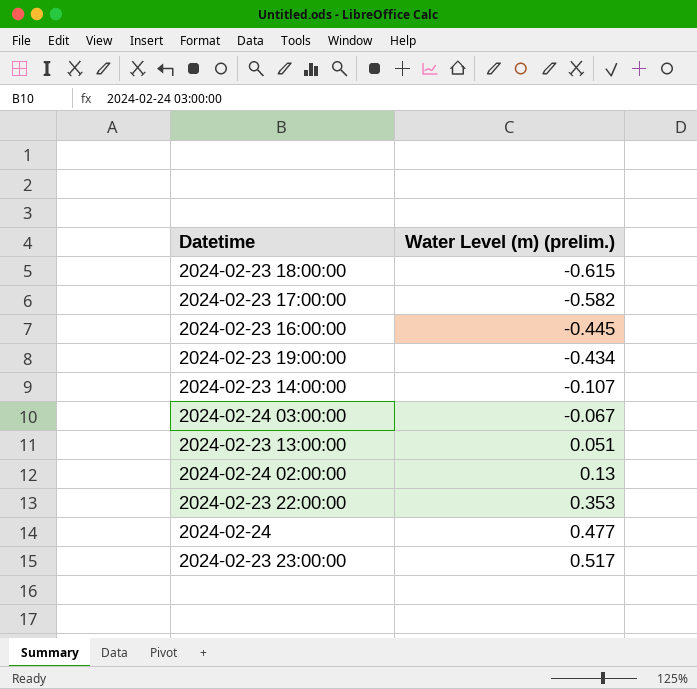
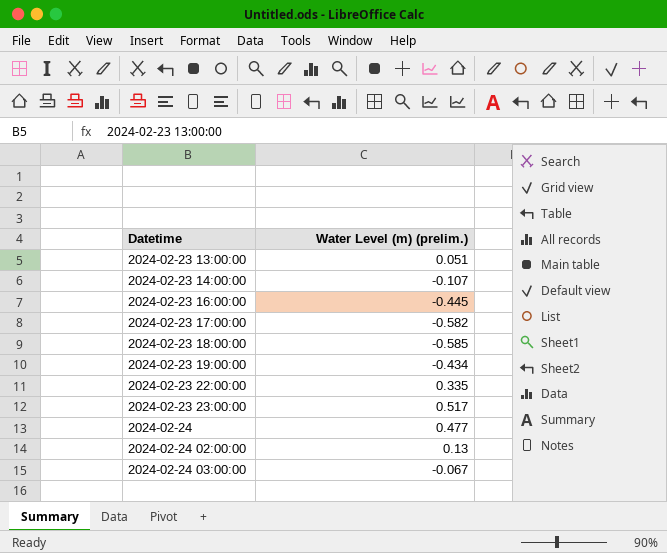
row order: Water Level (m) (prelim.) ascending -> Datetime ascending
2024-02-23 18:00:00 | Water Level (m) (prelim.): -0.615 -> -0.585
2024-02-23 22:00:00 | Water Level (m) (prelim.): 0.353 -> 0.335

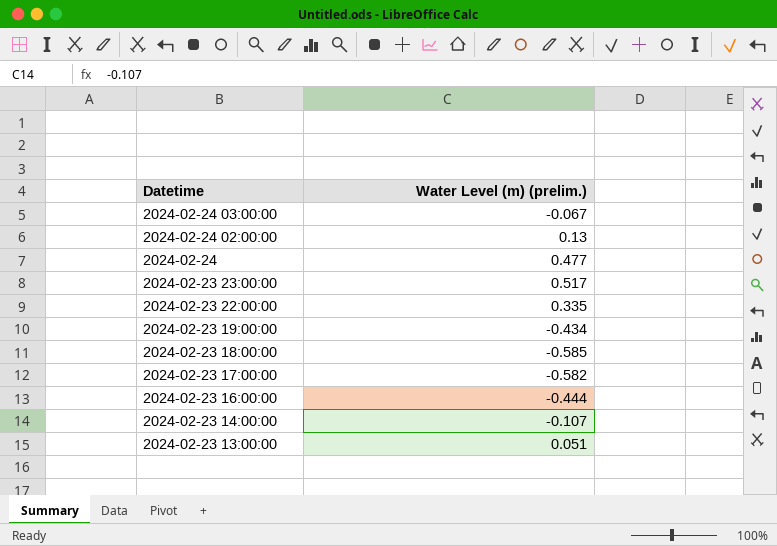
row order: Datetime ascending -> Datetime descending
2024-02-23 16:00:00 | Water Level (m) (prelim.): -0.445 -> -0.444

